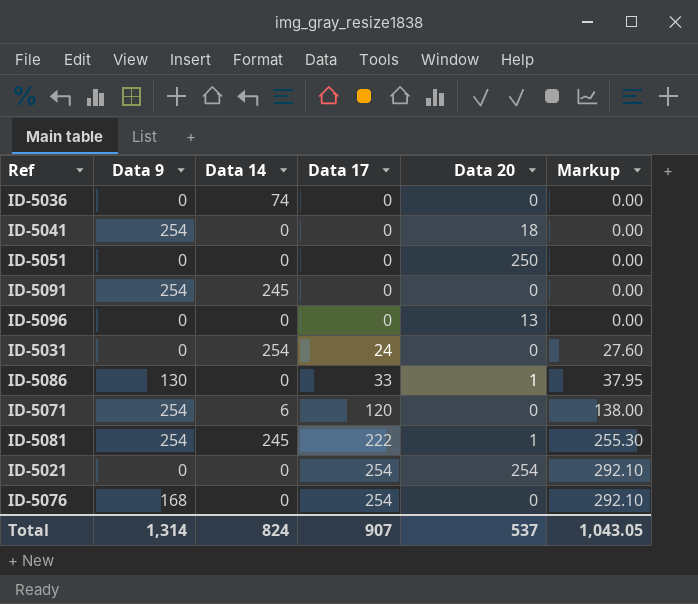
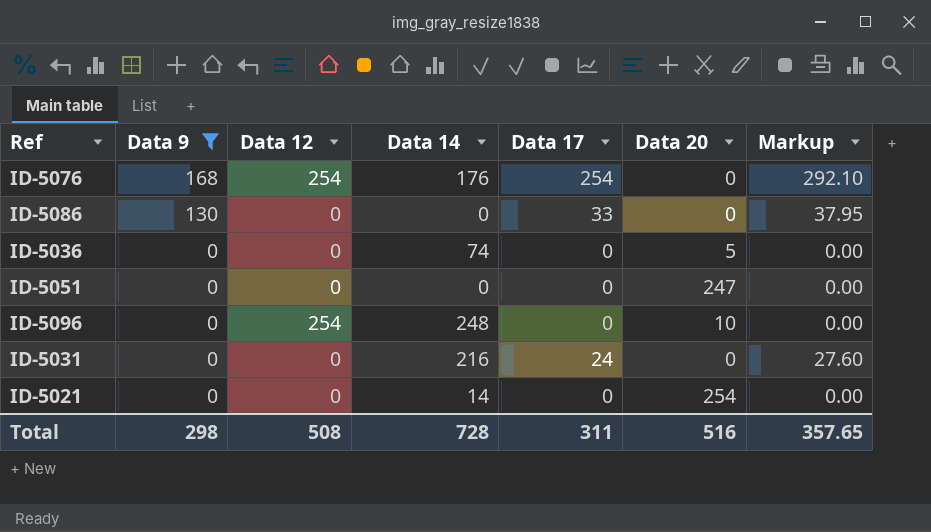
filter: none -> Data 9 != 254
row order: Data 17 ascending -> Data 9 descending
column Data 12 | position: none -> 3
ID-5076 | Data 14: 0 -> 176
ID-5086 | Data 20: 1 -> 0
ID-5036 | Data 20: 0 -> 5
ID-5051 | Data 20: 250 -> 247
ID-5096 | Data 14: 0 -> 248
ID-5096 | Data 20: 13 -> 10
ID-5031 | Data 14: 254 -> 216
ID-5021 | Data 14: 0 -> 14
ID-5021 | Data 17: 254 -> 0
ID-5021 | Markup: 292.10 -> 0.00
Total | Data 9: 1,314 -> 298
Total | Data 14: 824 -> 728
Total | Data 17: 907 -> 311
Total | Data 20: 537 -> 516
Total | Markup: 1,043.05 -> 357.65

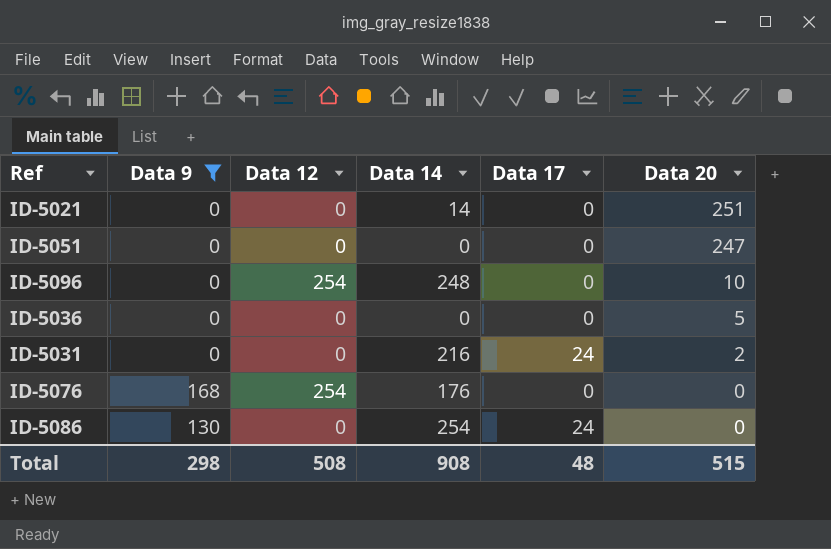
row order: Data 9 descending -> Data 20 descending
column Markup | formula: [Data 17] * 1.15 -> none
ID-5021 | Data 20: 254 -> 251
ID-5036 | Data 14: 74 -> 0
ID-5031 | Data 20: 0 -> 2
ID-5076 | Data 17: 254 -> 0
ID-5086 | Data 14: 0 -> 254
ID-5086 | Data 17: 33 -> 24
Total | Data 14: 728 -> 908
Total | Data 17: 311 -> 48
Total | Data 20: 516 -> 515

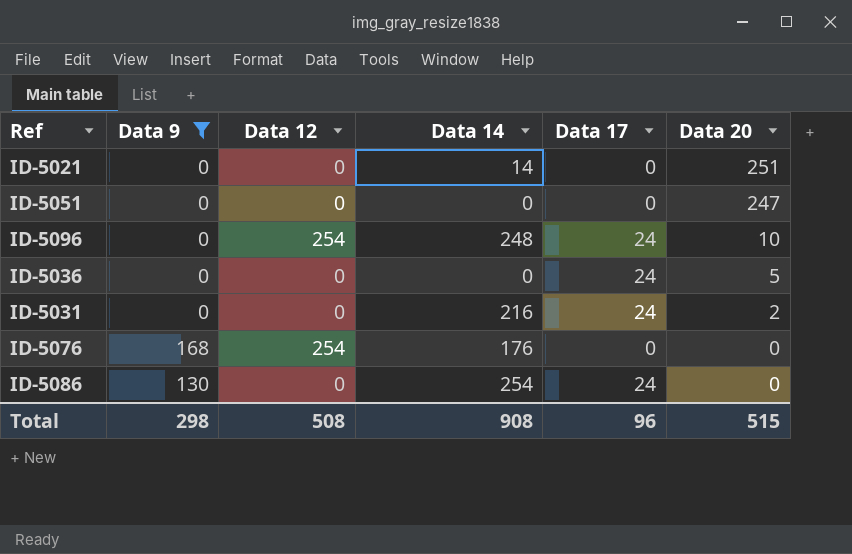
ID-5096 | Data 17: 0 -> 24
ID-5036 | Data 17: 0 -> 24
Total | Data 17: 48 -> 96

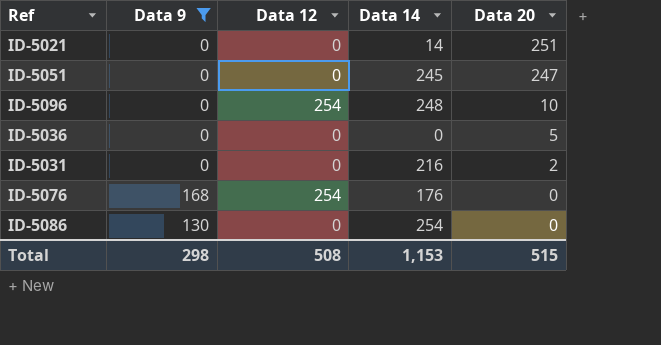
column Data 17 | position: 5 -> none
ID-5051 | Data 14: 0 -> 245
Total | Data 14: 908 -> 1,153

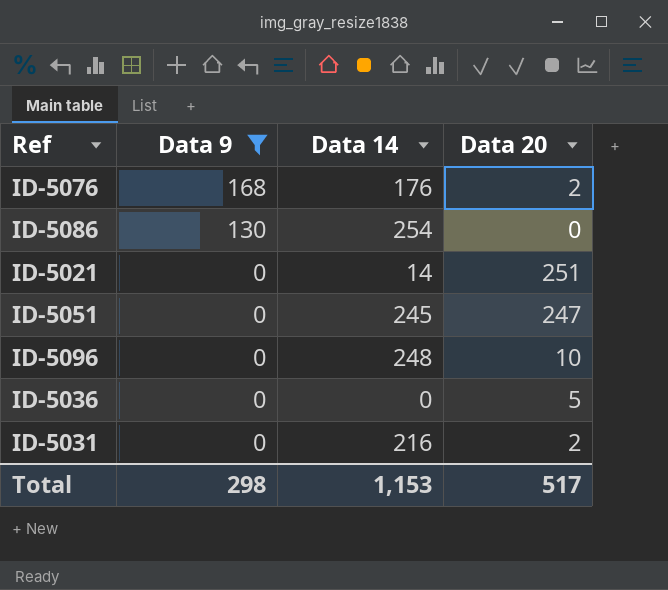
row order: Data 20 descending -> Data 9 descending
column Data 12 | position: 3 -> none
ID-5076 | Data 20: 0 -> 2
Total | Data 20: 515 -> 517

